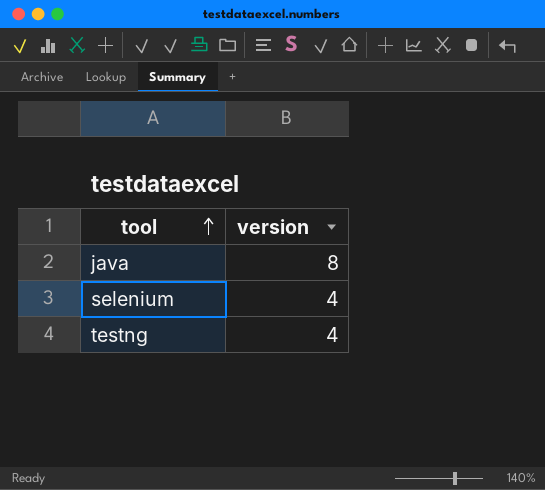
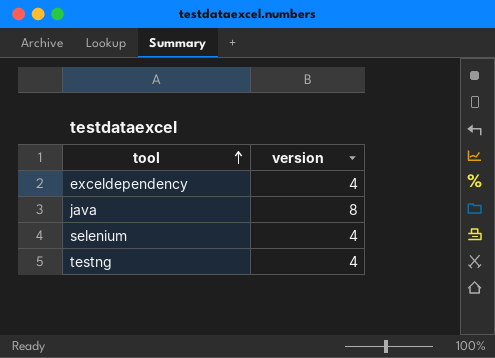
row exceldependency: none -> 4

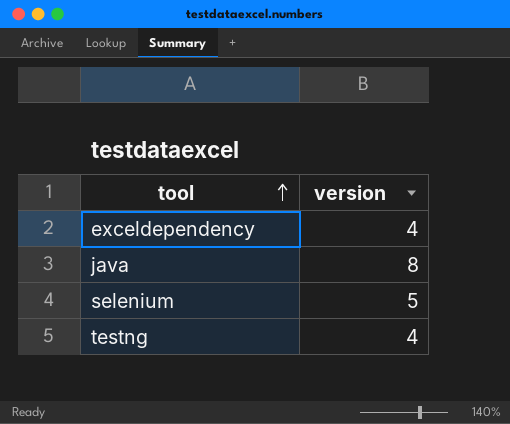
selenium | version: 4 -> 5

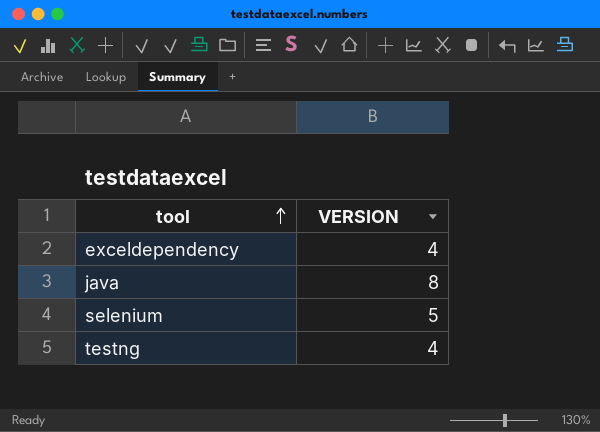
column name: version -> VERSION

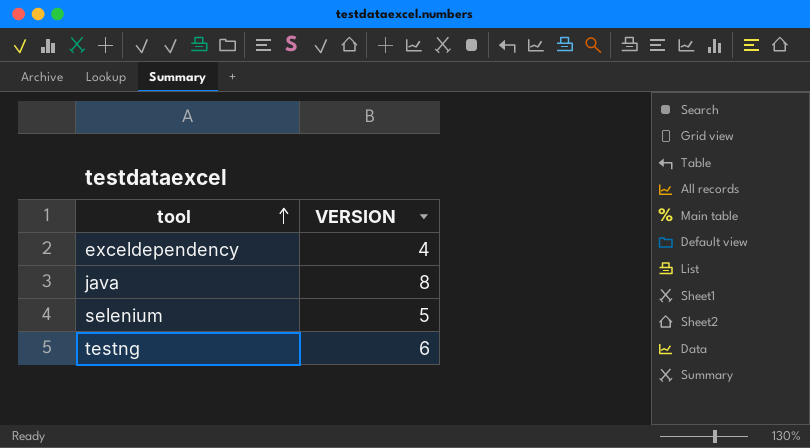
testng | VERSION: 4 -> 6

